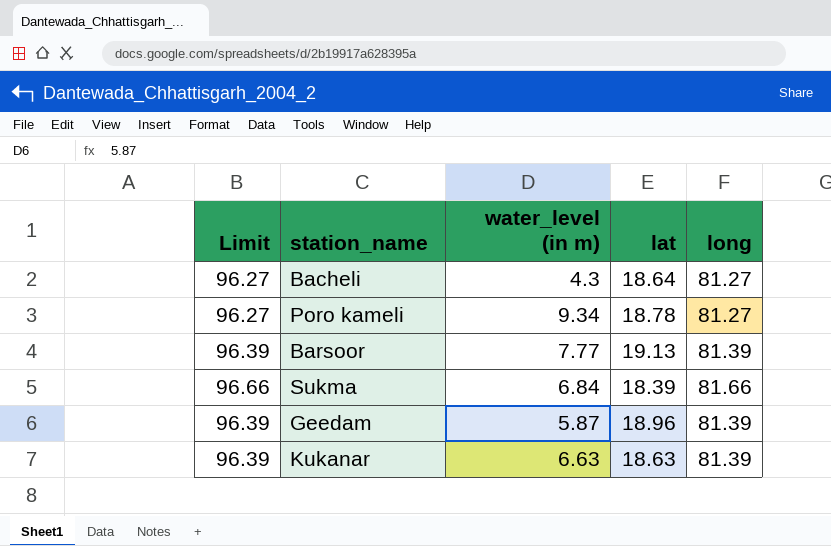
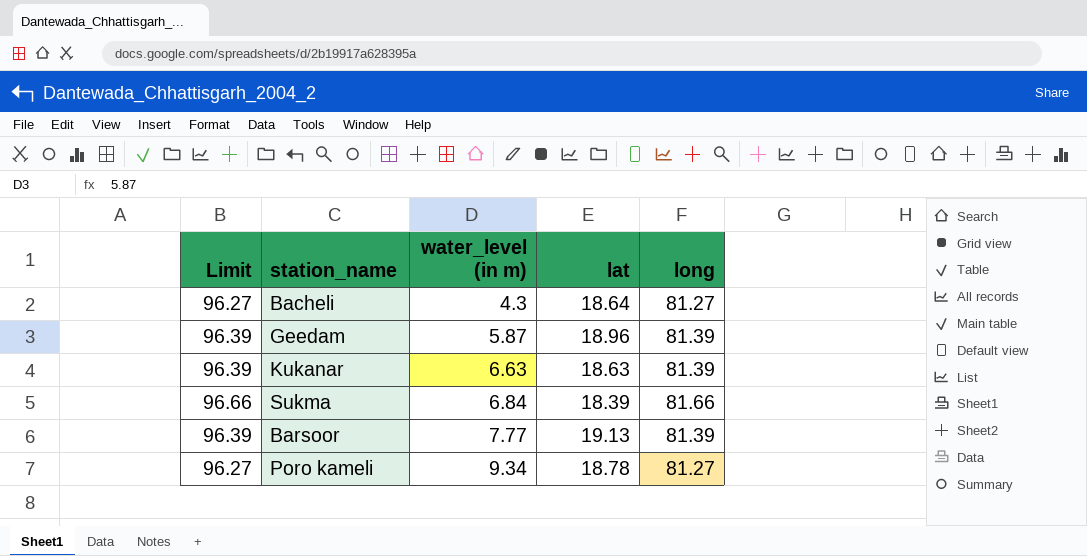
row order: none -> water_level (in m) ascending

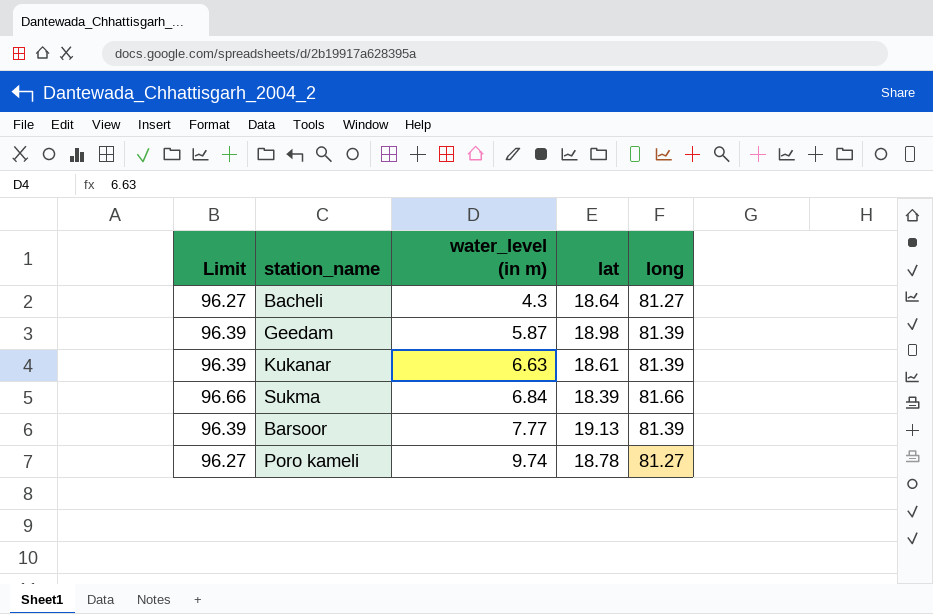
Geedam | lat: 18.96 -> 18.98
Kukanar | lat: 18.63 -> 18.61
Poro kameli | water_level (in m): 9.34 -> 9.74

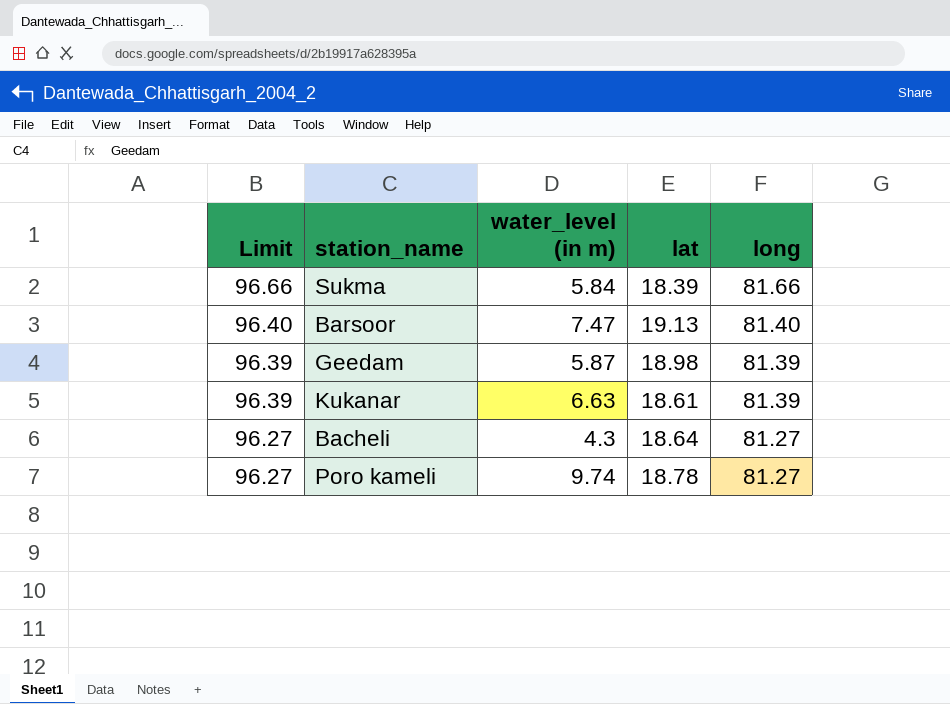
row order: water_level (in m) ascending -> Limit descending
Sukma | water_level (in m): 6.84 -> 5.84
Barsoor | Limit: 96.39 -> 96.40
Barsoor | water_level (in m): 7.77 -> 7.47
Barsoor | long: 81.39 -> 81.40

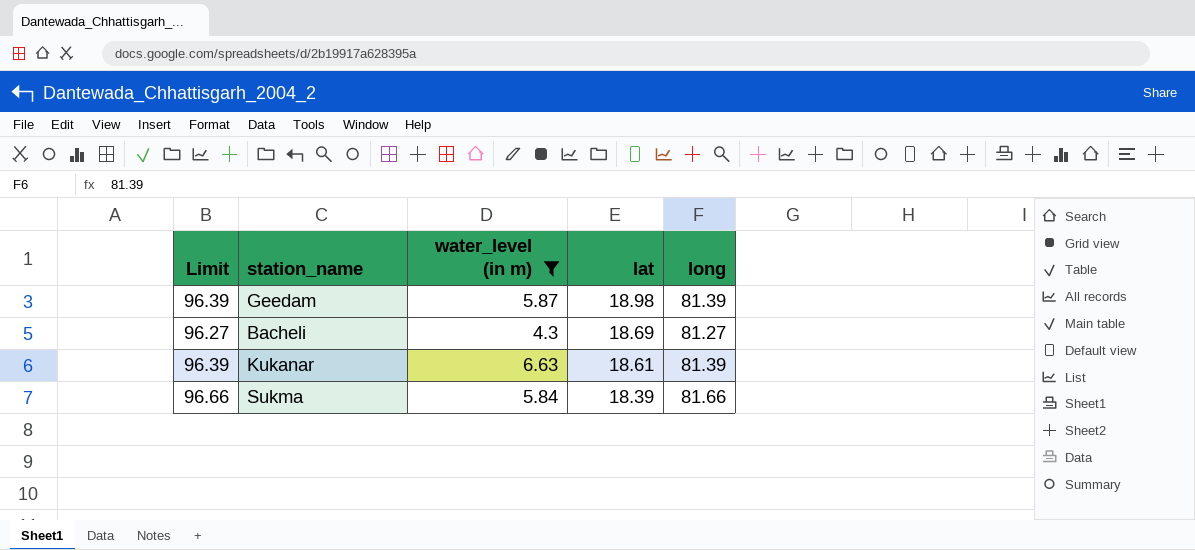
filter: none -> water_level (in m) <= 6.63
row order: Limit descending -> lat descending
Bacheli | lat: 18.64 -> 18.69

